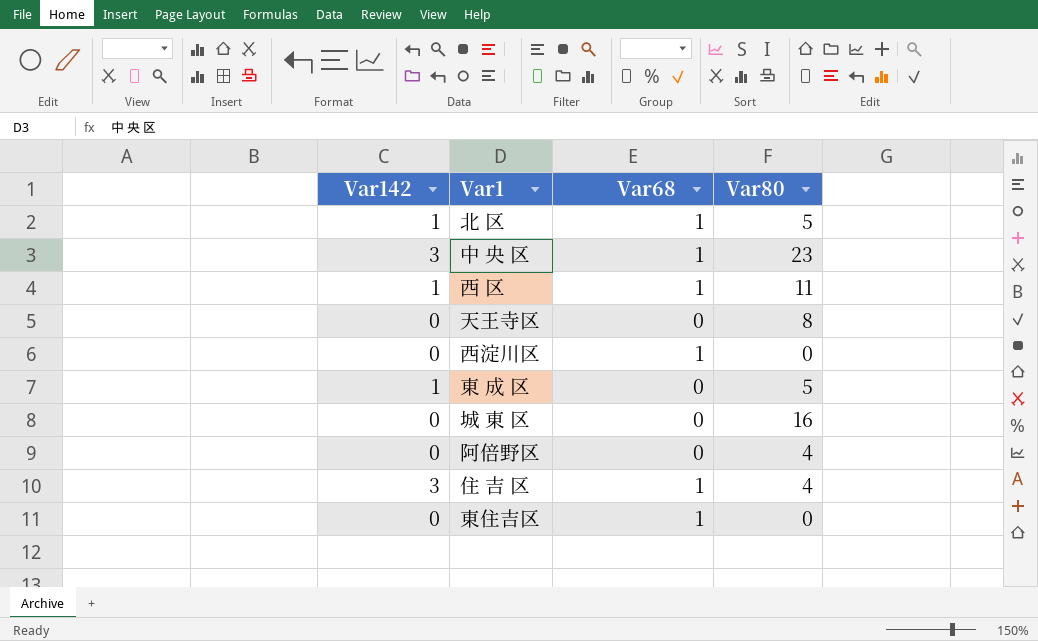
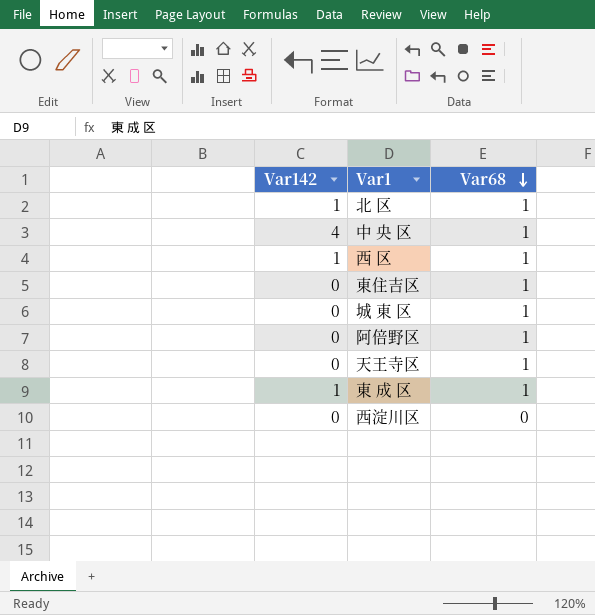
row order: none -> Var68 descending
column Var80 | position: 4 -> none
row 住 吉 区: 3 | 1 | 4 -> none
中 央 区 | Var142: 3 -> 4
城 東 区 | Var68: 0 -> 1
阿倍野区 | Var68: 0 -> 1
天王寺区 | Var68: 0 -> 1
東 成 区 | Var68: 0 -> 1
西淀川区 | Var68: 1 -> 0

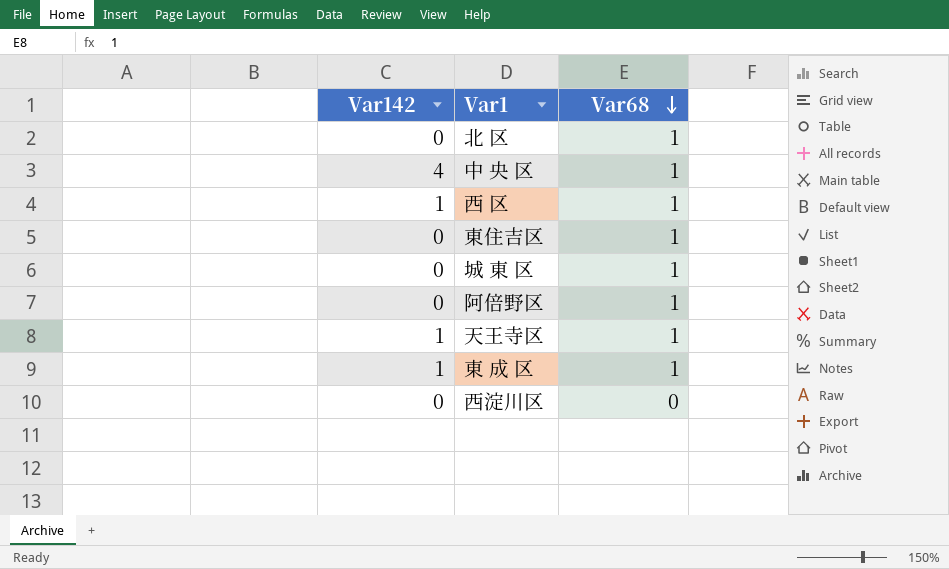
北 区 | Var142: 1 -> 0
天王寺区 | Var142: 0 -> 1

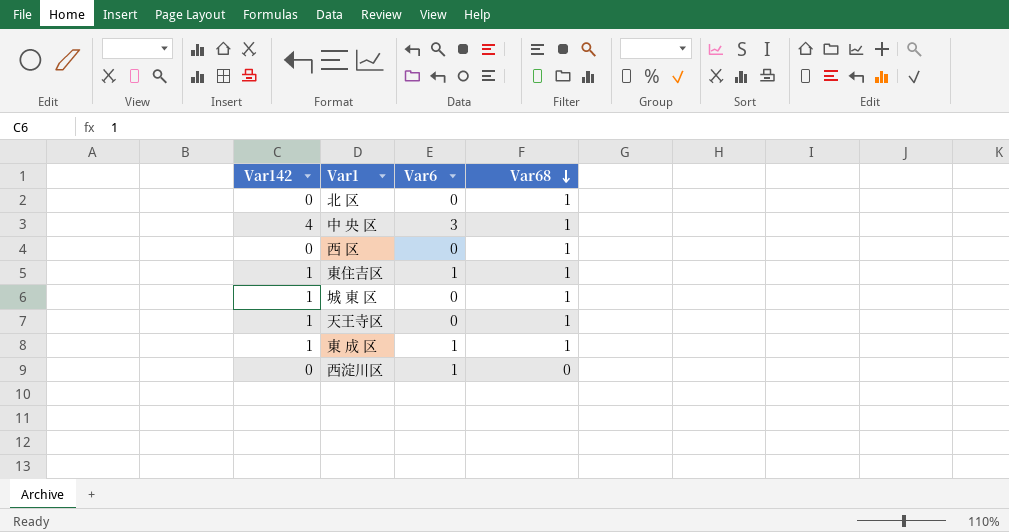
column Var6 | position: none -> 3
row 阿倍野区: 0 | 1 -> none
西 区 | Var142: 1 -> 0
東住吉区 | Var142: 0 -> 1
城 東 区 | Var142: 0 -> 1

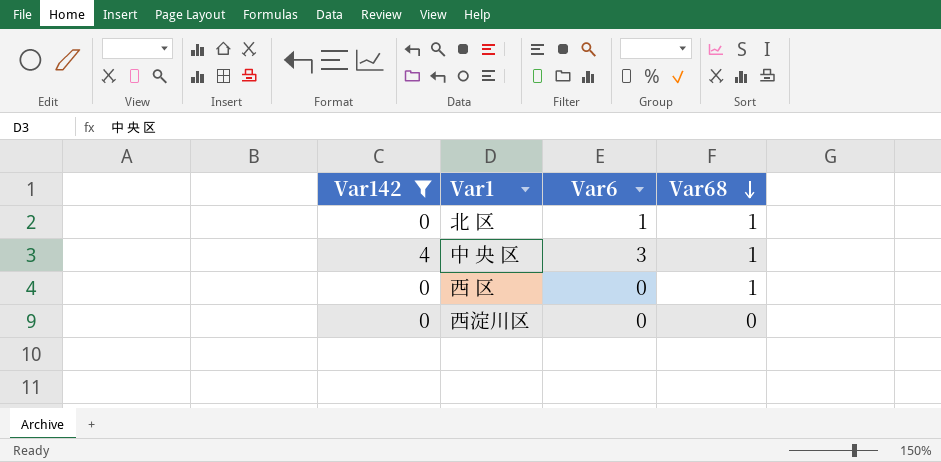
filter: none -> Var142 != 1
北 区 | Var6: 0 -> 1
西淀川区 | Var6: 1 -> 0

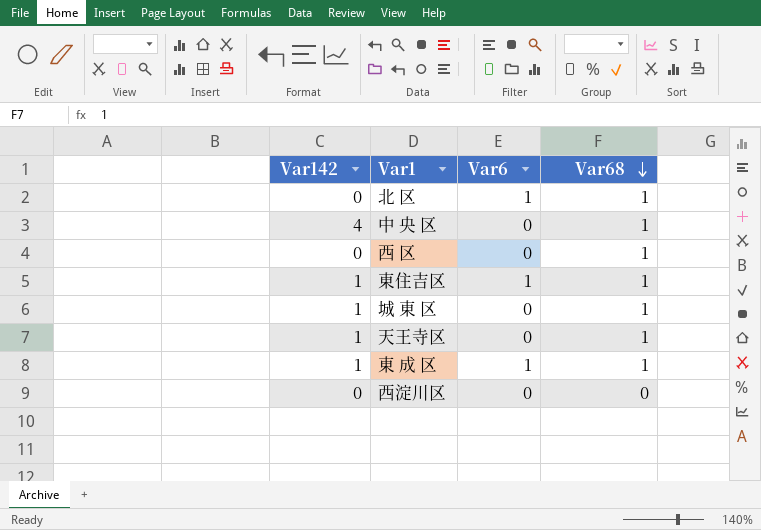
filter: Var142 != 1 -> none
中 央 区 | Var6: 3 -> 0

